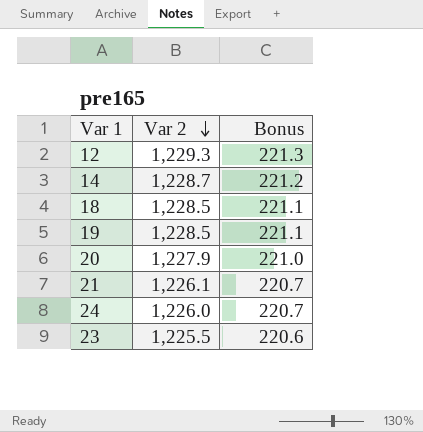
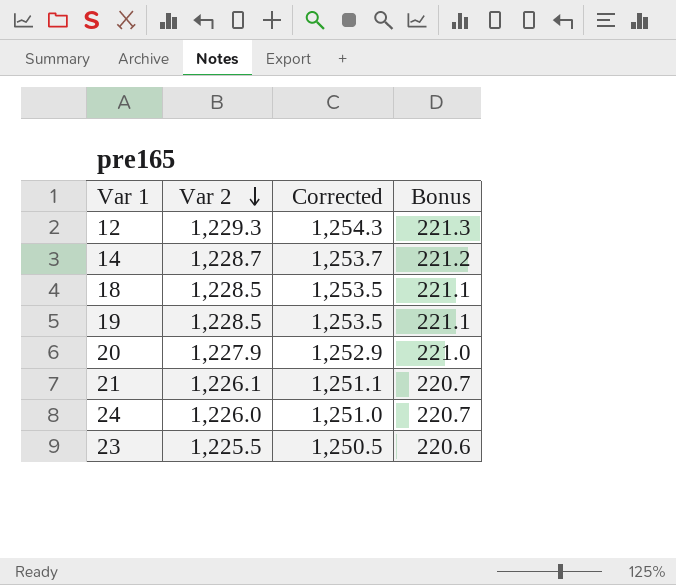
column Corrected | formula: none -> [Var 2] + 25

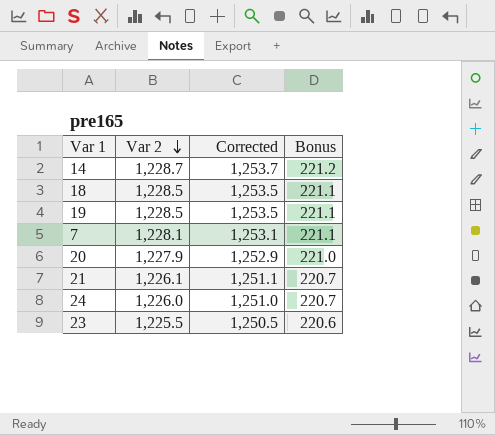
row 12: 1,229.3 | 1,254.3 | 221.3 -> none
row 7: none -> 1,228.1 | 1,253.1 | 221.1

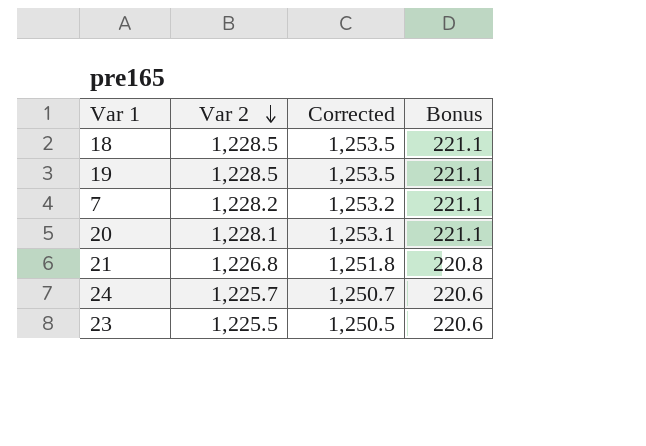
row 14: 1,228.7 | 1,253.7 | 221.2 -> none
7 | Var 2: 1,228.1 -> 1,228.2
7 | Corrected: 1,253.1 -> 1,253.2
20 | Var 2: 1,227.9 -> 1,228.1
20 | Corrected: 1,252.9 -> 1,253.1
20 | Bonus: 221.0 -> 221.1
21 | Var 2: 1,226.1 -> 1,226.8
21 | Corrected: 1,251.1 -> 1,251.8
21 | Bonus: 220.7 -> 220.8
24 | Var 2: 1,226.0 -> 1,225.7
24 | Corrected: 1,251.0 -> 1,250.7
24 | Bonus: 220.7 -> 220.6

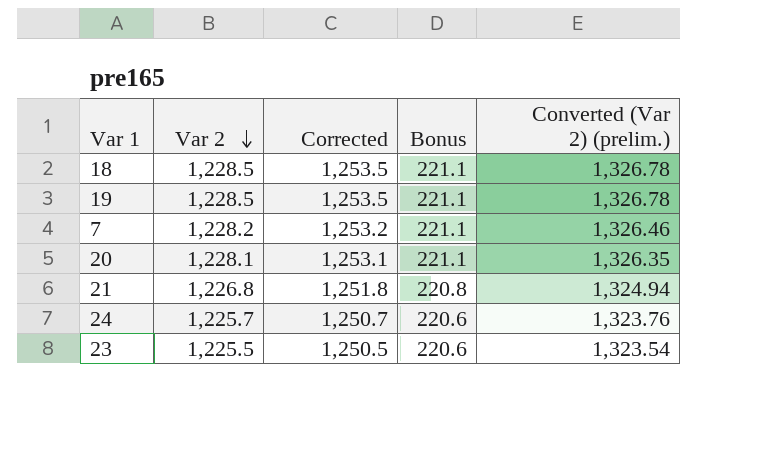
column Converted (Var 2) (prelim.) | formula: none -> [Var 2] * 1.08

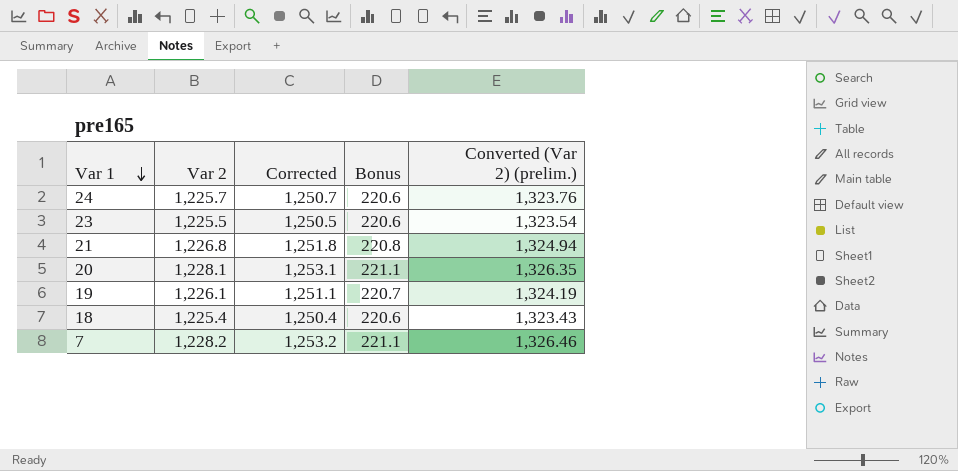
row order: Var 2 descending -> Var 1 descending
19 | Var 2: 1,228.5 -> 1,226.1
19 | Corrected: 1,253.5 -> 1,251.1
19 | Bonus: 221.1 -> 220.7
19 | Converted (Var 2) (prelim.): 1,326.78 -> 1,324.19
18 | Var 2: 1,228.5 -> 1,225.4
18 | Corrected: 1,253.5 -> 1,250.4
18 | Bonus: 221.1 -> 220.6
18 | Converted (Var 2) (prelim.): 1,326.78 -> 1,323.43

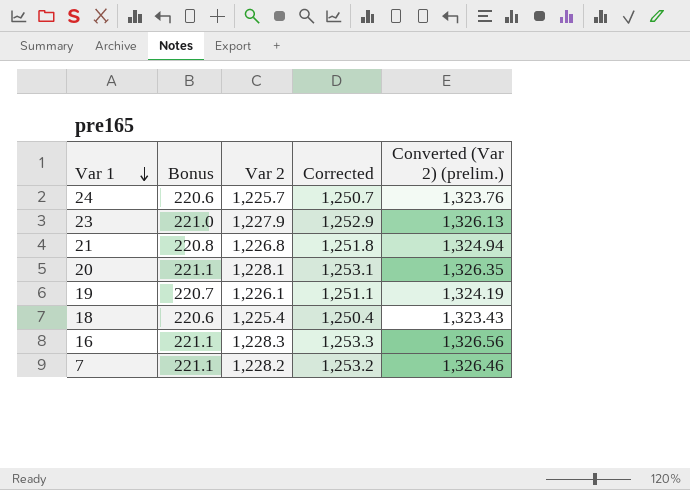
column Bonus | position: 4 -> 2
23 | Bonus: 220.6 -> 221.0
23 | Var 2: 1,225.5 -> 1,227.9
23 | Corrected: 1,250.5 -> 1,252.9
23 | Converted (Var 2) (prelim.): 1,323.54 -> 1,326.13
row 16: none -> 221.1 | 1,228.3 | 1,253.3 | 1,326.56

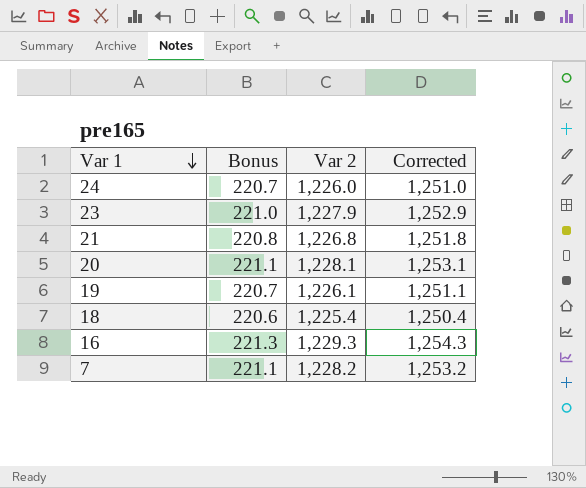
column Converted (Var 2) (prelim.) | formula: [Var 2] * 1.08 -> none
24 | Bonus: 220.6 -> 220.7
24 | Var 2: 1,225.7 -> 1,226.0
24 | Corrected: 1,250.7 -> 1,251.0
16 | Bonus: 221.1 -> 221.3
16 | Var 2: 1,228.3 -> 1,229.3
16 | Corrected: 1,253.3 -> 1,254.3

